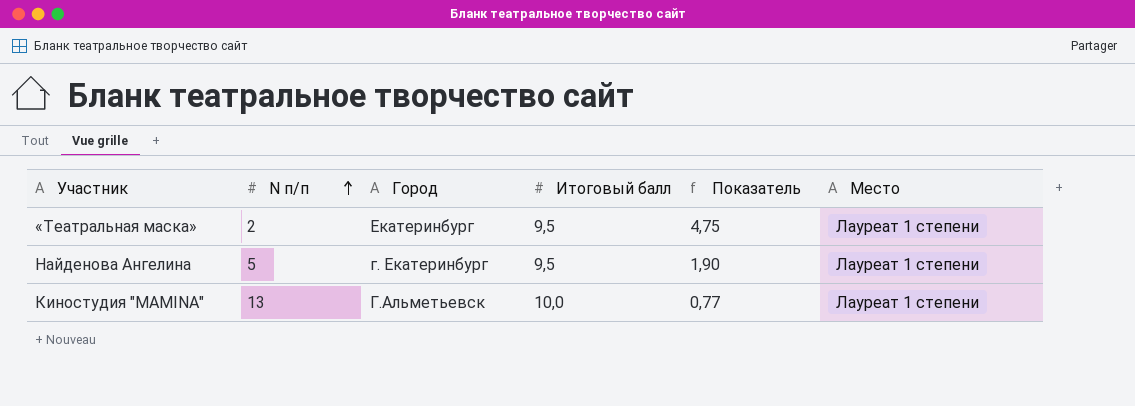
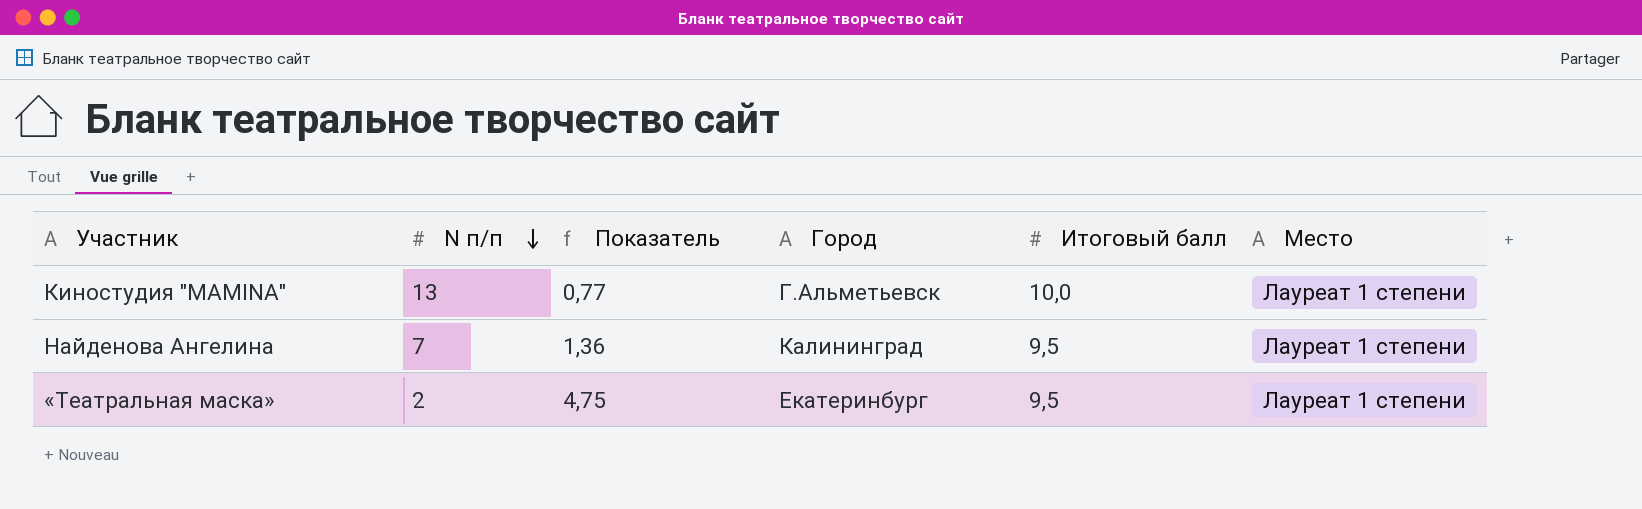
row order: N п/п ascending -> N п/п descending
column Показатель | position: 5 -> 3
Найденова Ангелина | N п/п: 5 -> 7
Найденова Ангелина | Показатель: 1,90 -> 1,36
Найденова Ангелина | Город: г. Екатеринбург -> Калининград

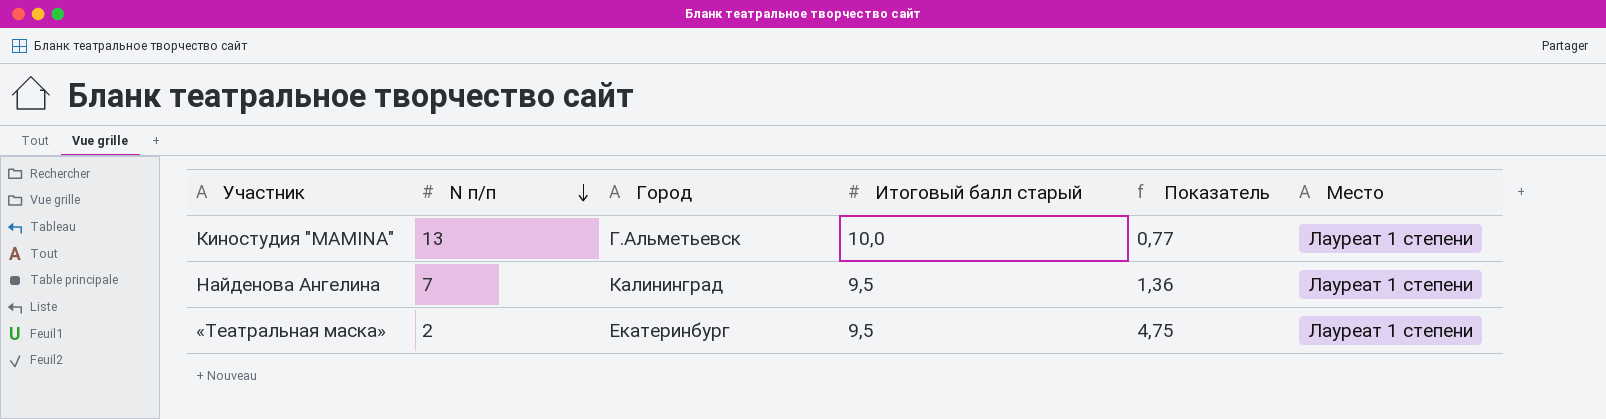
column name: Итоговый балл -> Итоговый балл старый
column Показатель | position: 3 -> 5

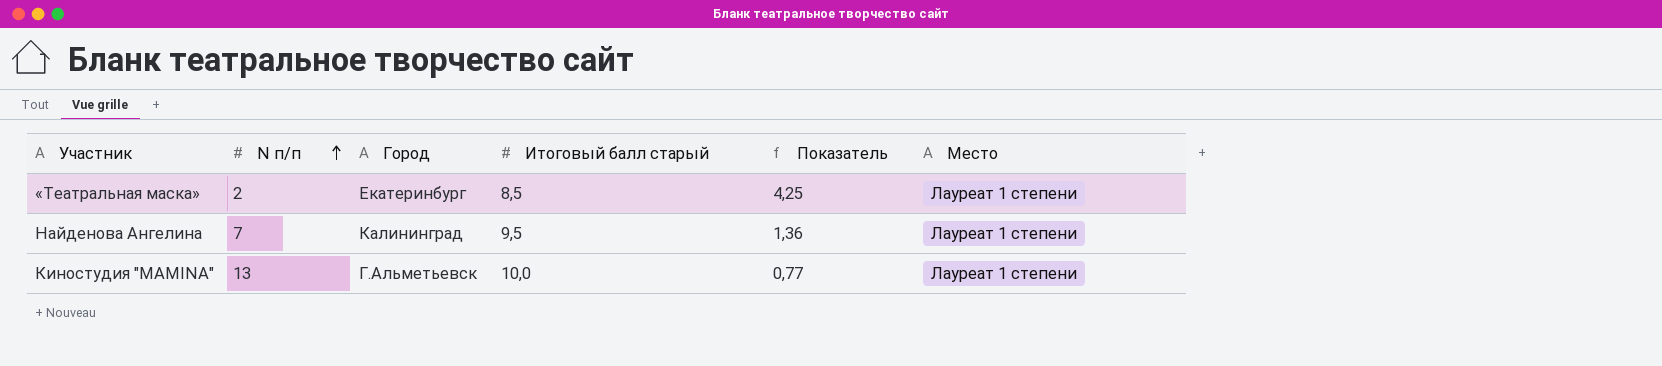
row order: N п/п descending -> N п/п ascending
«Театральная маска» | Итоговый балл старый: 9,5 -> 8,5
«Театральная маска» | Показатель: 4,75 -> 4,25

